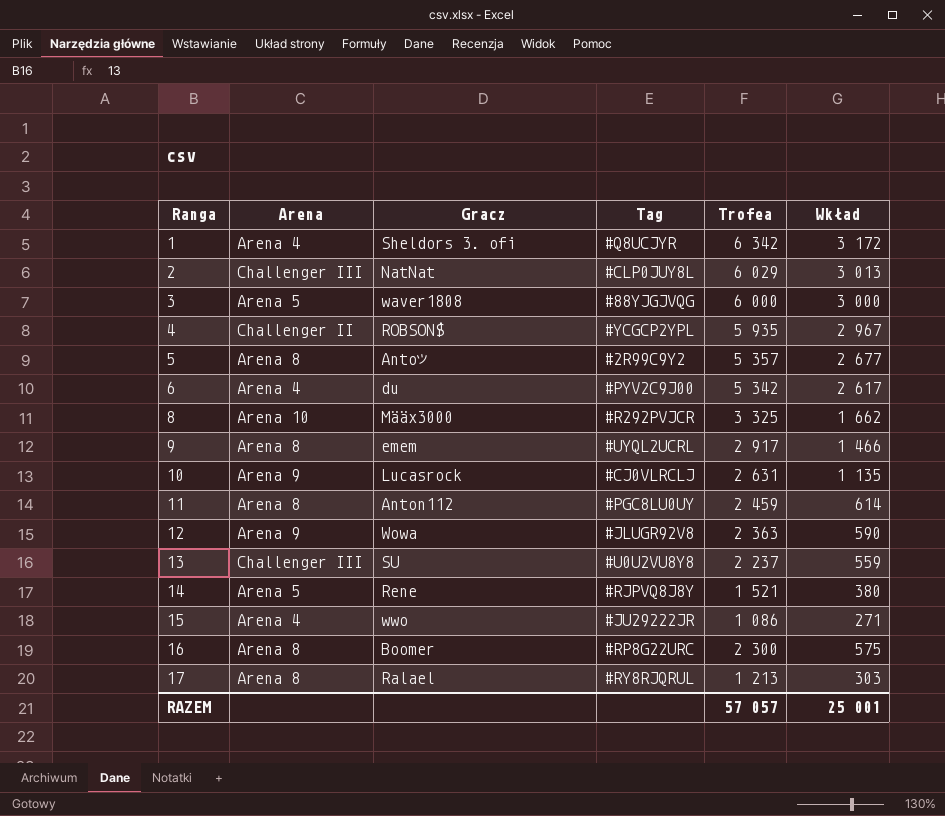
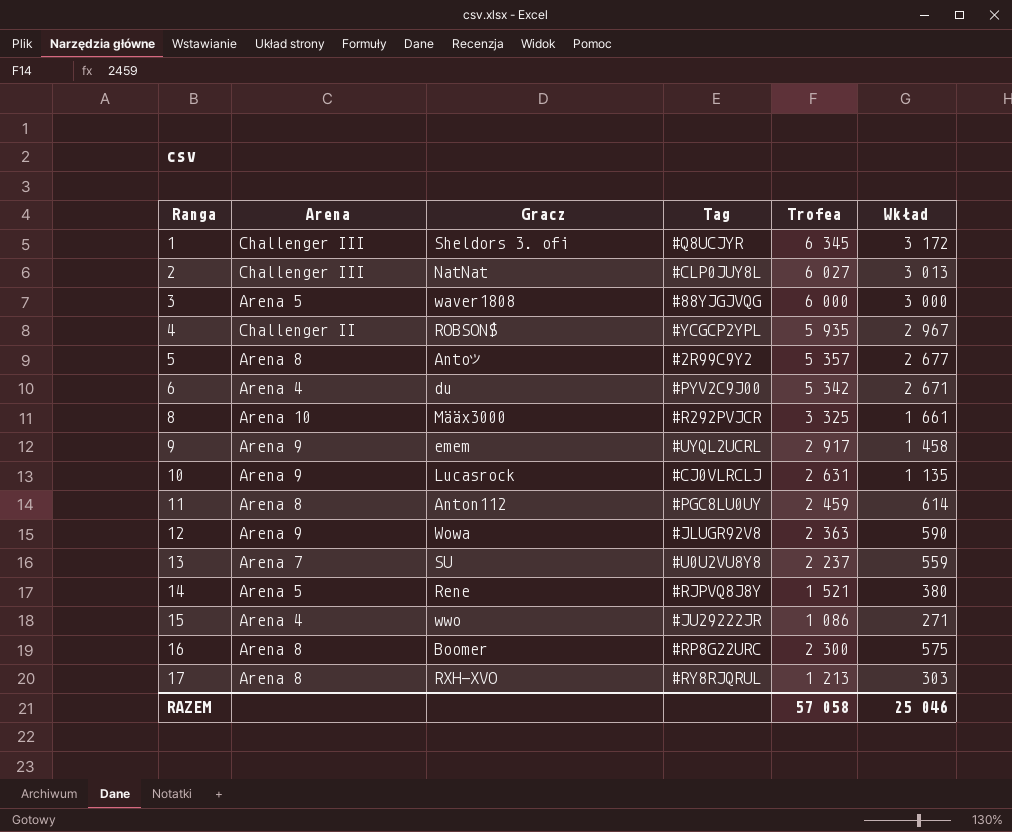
1 | Arena: Arena 4 -> Challenger III
1 | Trofea: 6 342 -> 6 345
2 | Trofea: 6 029 -> 6 027
6 | Wkład: 2 617 -> 2 671
8 | Wkład: 1 662 -> 1 661
9 | Arena: Arena 8 -> Arena 9
9 | Wkład: 1 466 -> 1 458
13 | Arena: Challenger III -> Arena 7
17 | Gracz: Ralael -> RXH-XVO
RAZEM | Trofea: 57 057 -> 57 058
RAZEM | Wkład: 25 001 -> 25 046

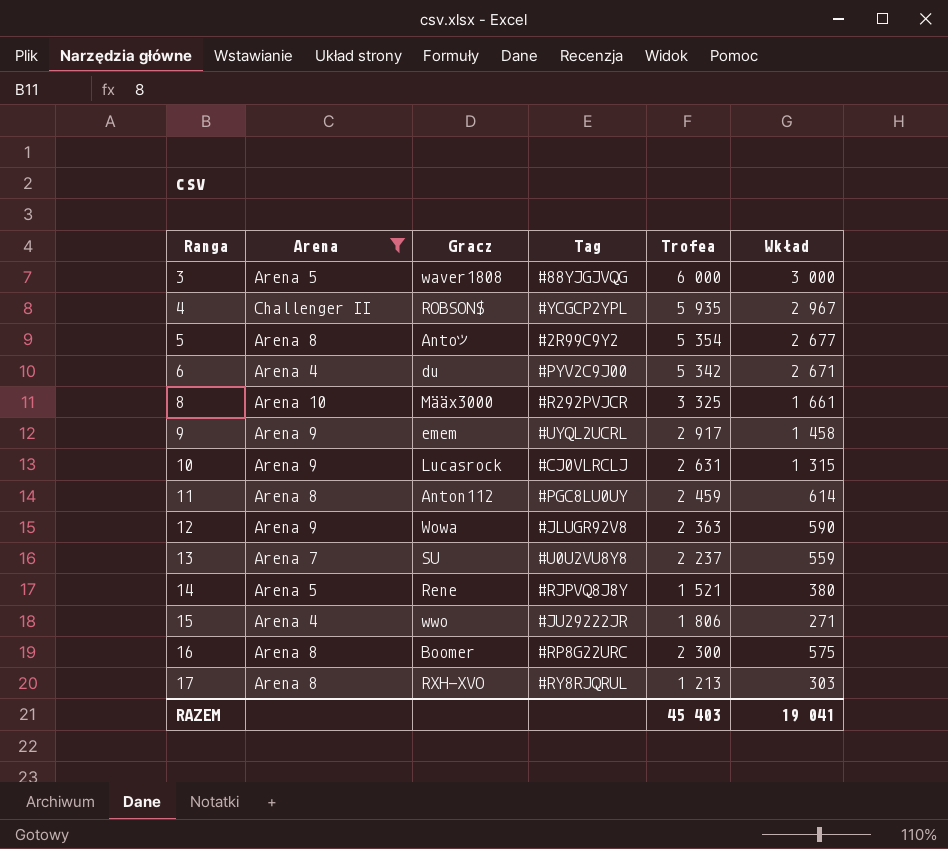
filter: none -> Arena != Challenger III
5 | Trofea: 5 357 -> 5 354
10 | Wkład: 1 135 -> 1 315
15 | Trofea: 1 086 -> 1 806
RAZEM | Trofea: 57 058 -> 45 403
RAZEM | Wkład: 25 046 -> 19 041

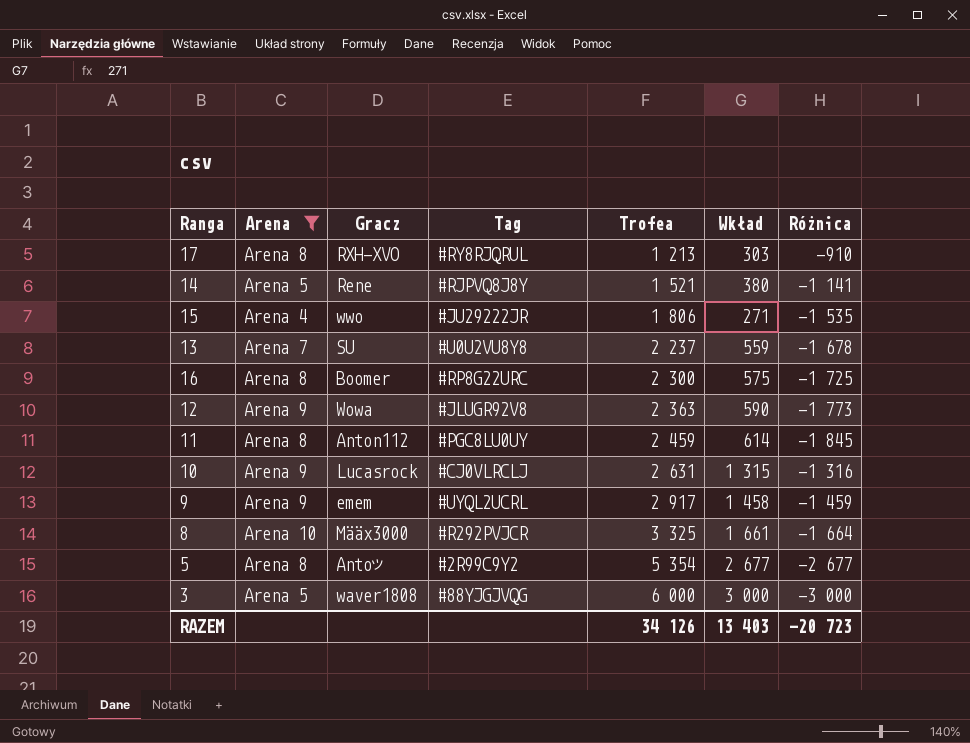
row order: Ranga ascending -> Trofea ascending
column Różnica | formula: none -> [Wkład] - [Trofea]
row 4: Challenger II | ROBSON$ | #YCGCP2YPL | 5 935 | 2 967 -> none
row 6: Arena 4 | du | #PYV2C9J00 | 5 342 | 2 671 -> none
RAZEM | Trofea: 45 403 -> 34 126
RAZEM | Wkład: 19 041 -> 13 403

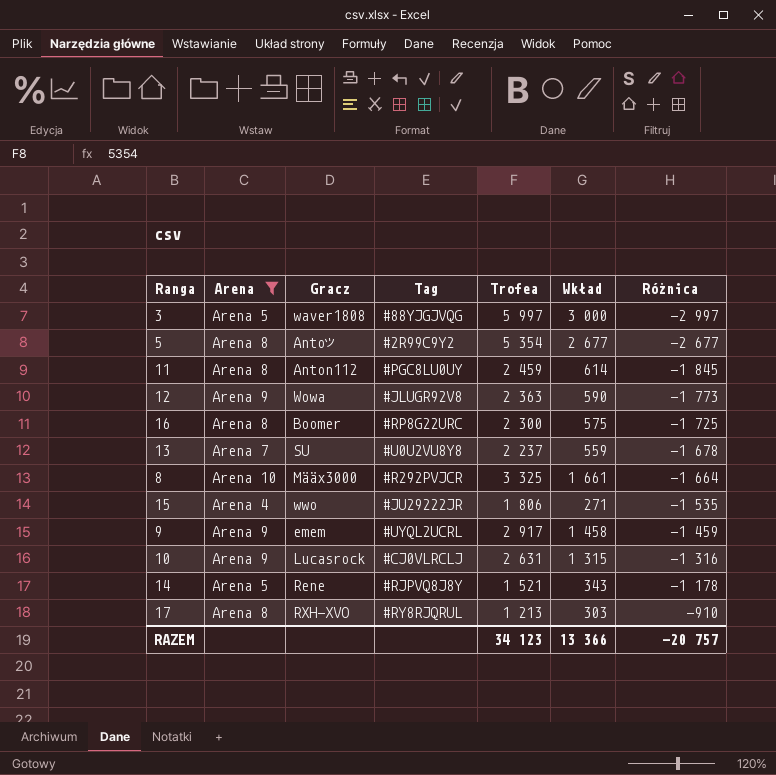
row order: Trofea ascending -> Różnica ascending
3 | Trofea: 6 000 -> 5 997
3 | Różnica: -3 000 -> -2 997
14 | Wkład: 380 -> 343
14 | Różnica: -1 141 -> -1 178
RAZEM | Trofea: 34 126 -> 34 123
RAZEM | Wkład: 13 403 -> 13 366
RAZEM | Różnica: -20 723 -> -20 757

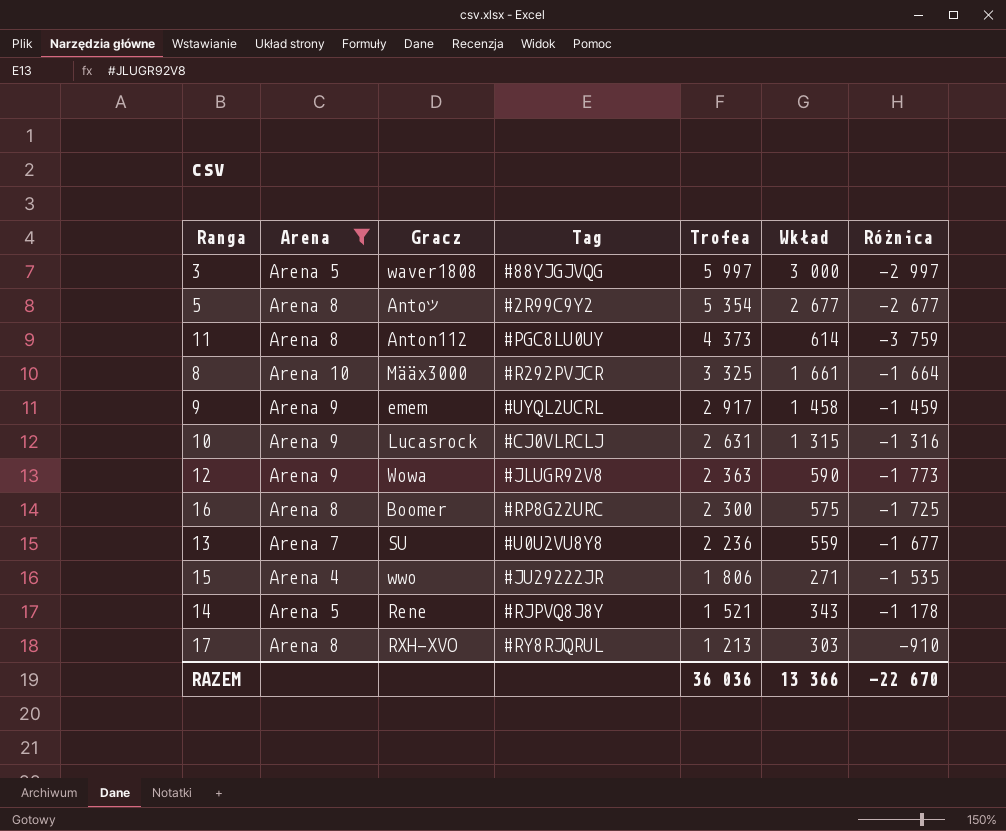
row order: Różnica ascending -> Trofea descending
11 | Trofea: 2 459 -> 4 373
11 | Różnica: -1 845 -> -3 759
13 | Trofea: 2 237 -> 2 236
13 | Różnica: -1 678 -> -1 677
RAZEM | Trofea: 34 123 -> 36 036
RAZEM | Różnica: -20 757 -> -22 670

